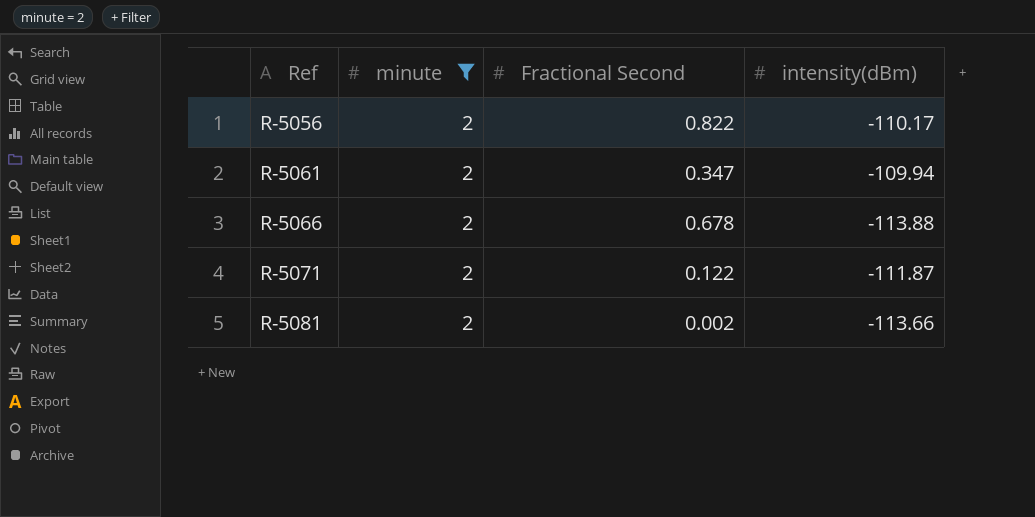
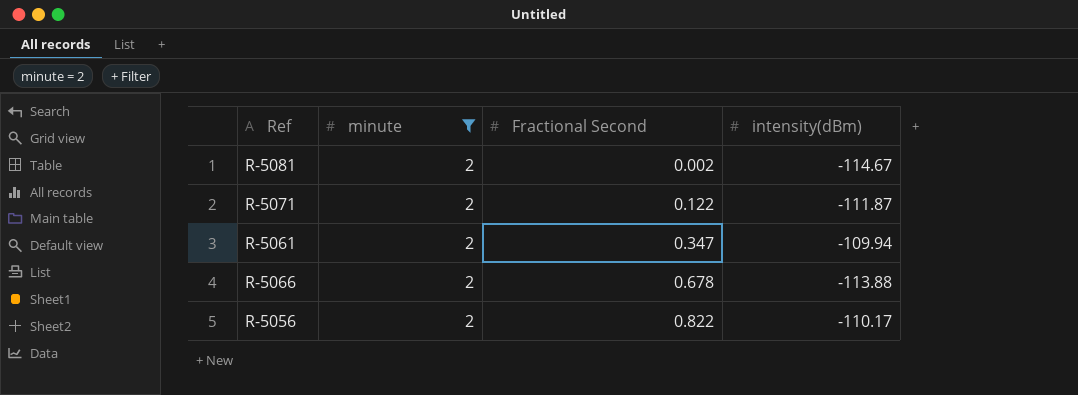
row order: Ref ascending -> Fractional Second ascending
R-5081 | intensity(dBm): -113.66 -> -114.67

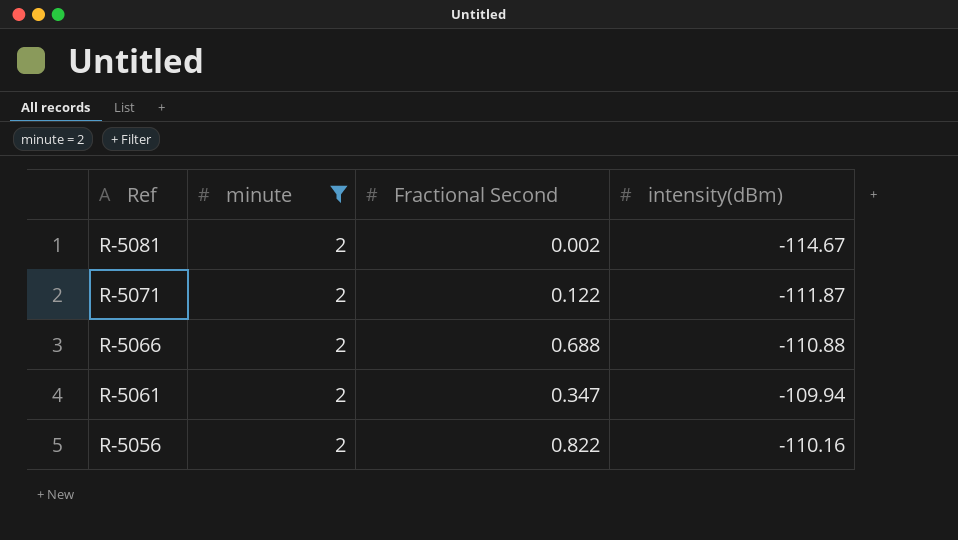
row order: Fractional Second ascending -> Ref descending
R-5066 | Fractional Second: 0.678 -> 0.688
R-5066 | intensity(dBm): -113.88 -> -110.88
R-5056 | intensity(dBm): -110.17 -> -110.16

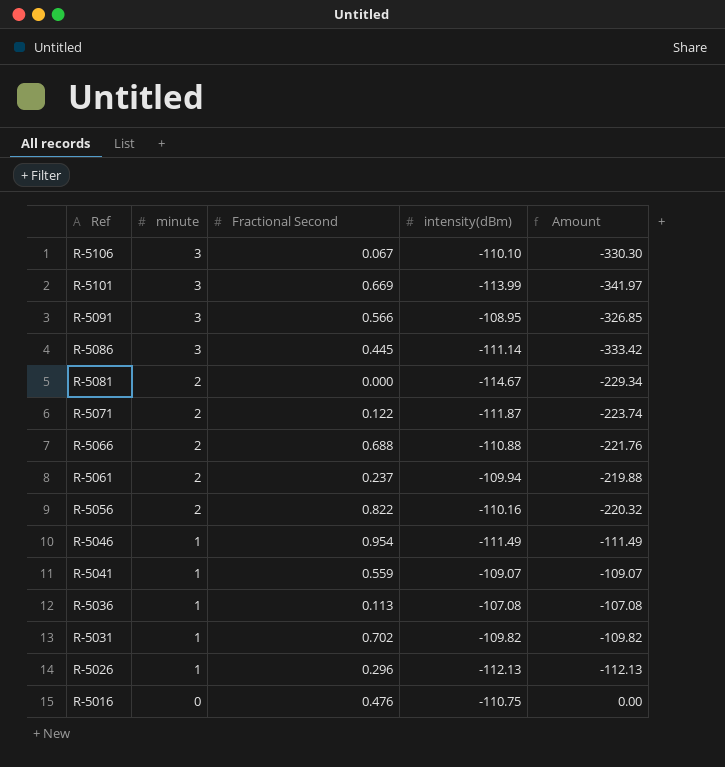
filter: minute = 2 -> none
column Amount | formula: none -> [minute] * [intensity(dBm)]
R-5081 | Fractional Second: 0.002 -> 0.000
R-5061 | Fractional Second: 0.347 -> 0.237

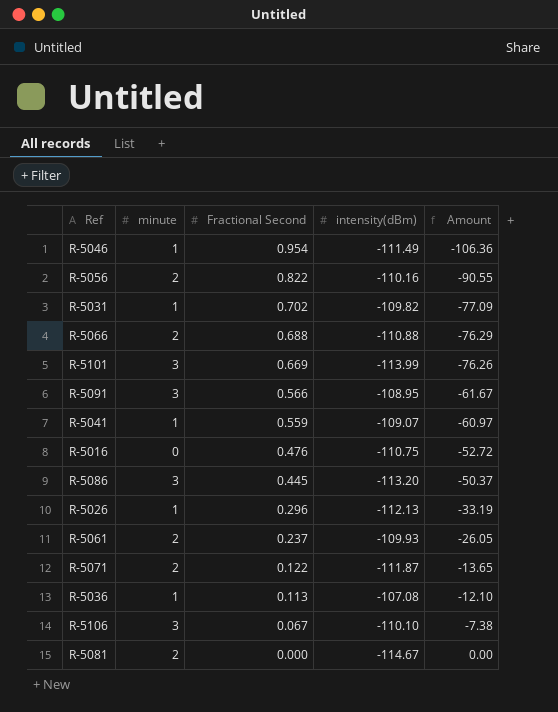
row order: Ref descending -> Fractional Second descending
column Amount | formula: [minute] * [intensity(dBm)] -> [Fractional Second] * [intensity(dBm)]
R-5086 | intensity(dBm): -111.14 -> -113.20
R-5061 | intensity(dBm): -109.94 -> -109.93

